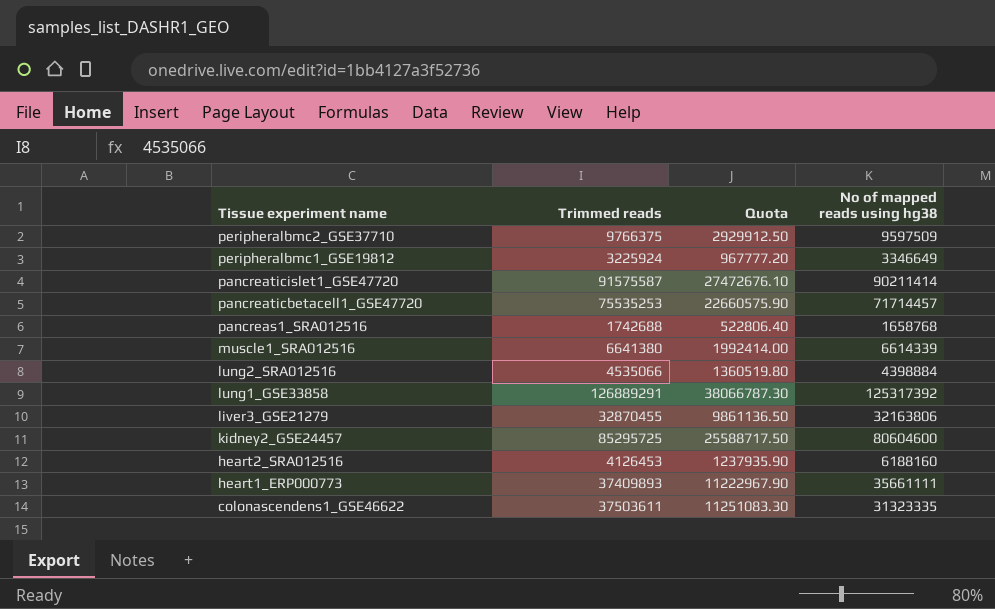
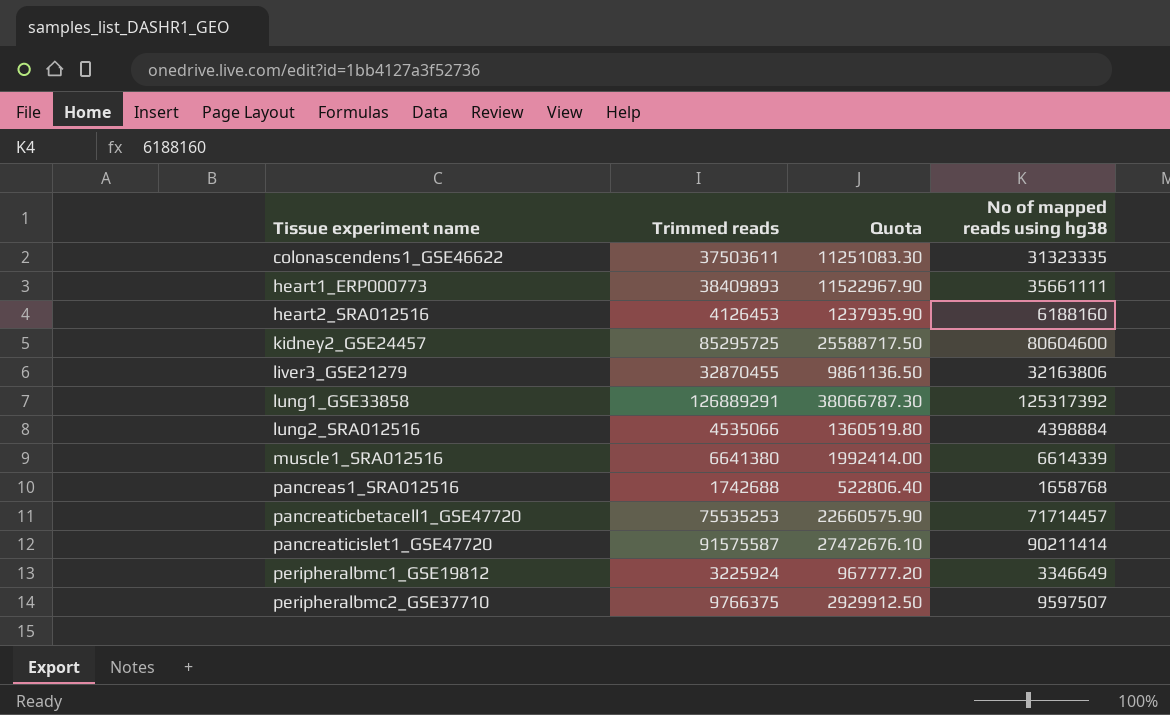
row order: Tissue experiment name descending -> Tissue experiment name ascending
heart1_ERP000773 | Trimmed reads: 37409893 -> 38409893
heart1_ERP000773 | Quota: 11222967.90 -> 11522967.90
peripheralbmc2_GSE37710 | No of mapped reads using hg38: 9597509 -> 9597507

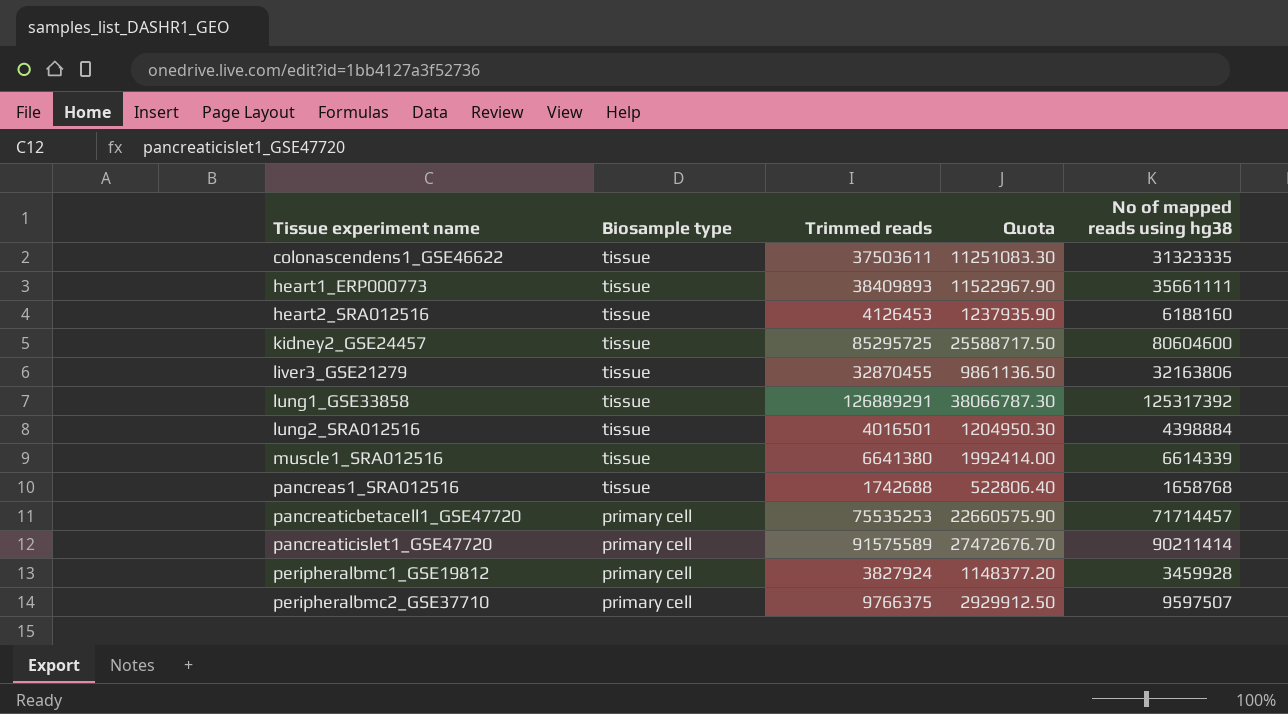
column Biosample type | position: none -> 2
lung2_SRA012516 | Trimmed reads: 4535066 -> 4016501
lung2_SRA012516 | Quota: 1360519.80 -> 1204950.30
pancreaticislet1_GSE47720 | Trimmed reads: 91575587 -> 91575589
pancreaticislet1_GSE47720 | Quota: 27472676.10 -> 27472676.70
peripheralbmc1_GSE19812 | Trimmed reads: 3225924 -> 3827924
peripheralbmc1_GSE19812 | Quota: 967777.20 -> 1148377.20
peripheralbmc1_GSE19812 | No of mapped reads using hg38: 3346649 -> 3459928

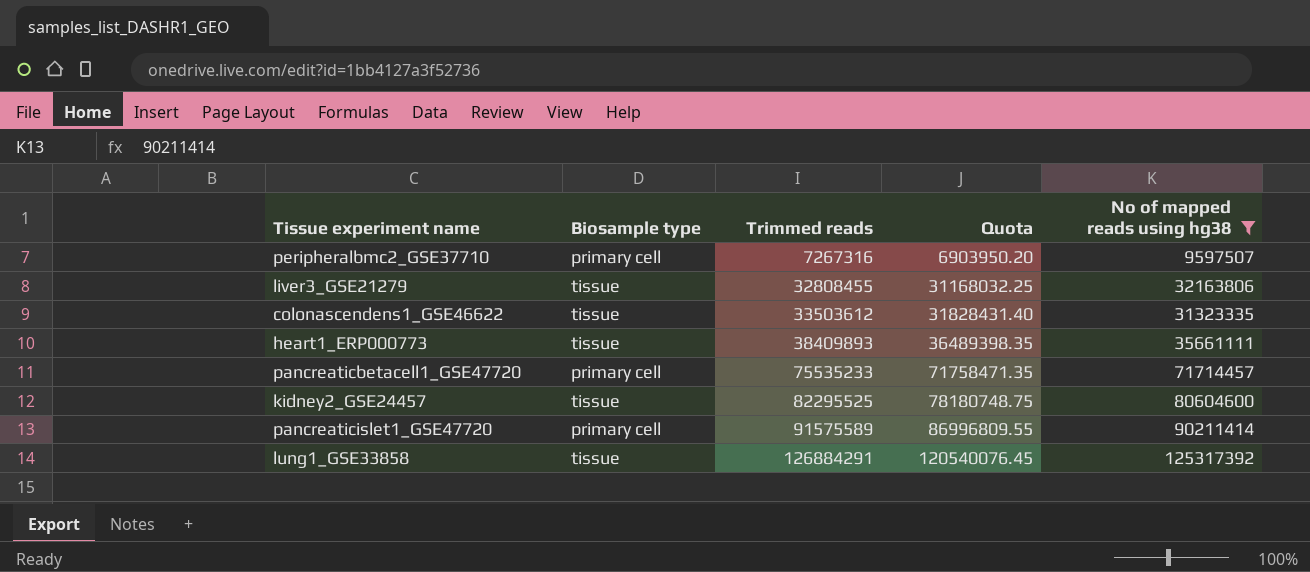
filter: none -> No of mapped reads using hg38 >= 9597507
row order: Tissue experiment name ascending -> Trimmed reads ascending
column Quota | formula: [Trimmed reads] * 0.3 -> [Trimmed reads] * 0.95
peripheralbmc2_GSE37710 | Trimmed reads: 9766375 -> 7267316
liver3_GSE21279 | Trimmed reads: 32870455 -> 32808455
colonascendens1_GSE46622 | Trimmed reads: 37503611 -> 33503612
pancreaticbetacell1_GSE47720 | Trimmed reads: 75535253 -> 75535233
kidney2_GSE24457 | Trimmed reads: 85295725 -> 82295525
lung1_GSE33858 | Trimmed reads: 126889291 -> 126884291

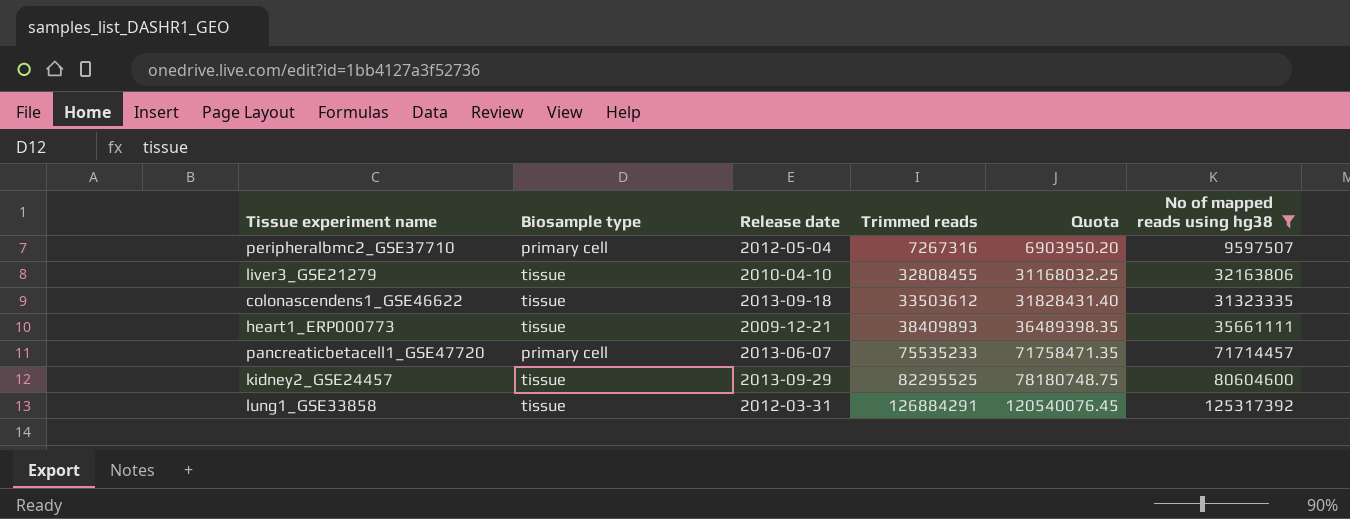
column Release date | position: none -> 3
row pancreaticislet1_GSE47720: primary cell | 91575589 | 86996809.55 | 90211414 -> none

